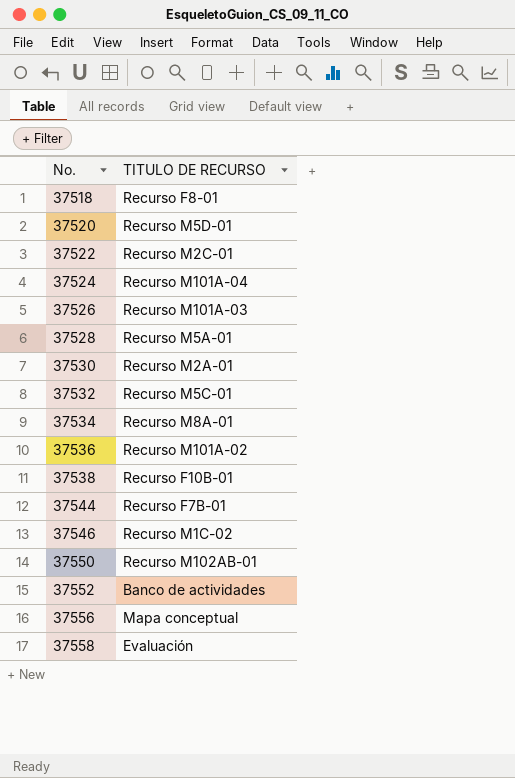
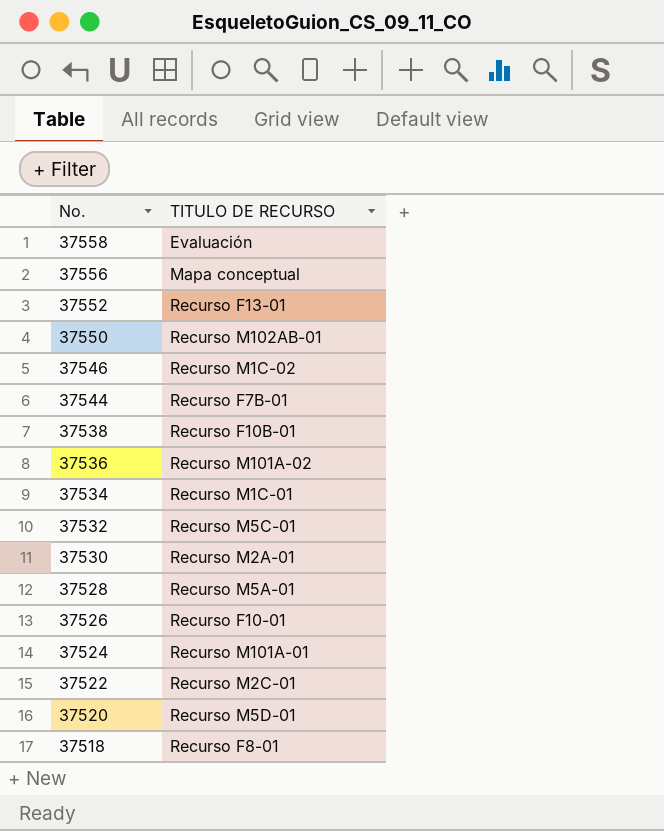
row order: No. ascending -> No. descending
37552 | TITULO DE RECURSO: Banco de actividades -> Recurso F13-01
37534 | TITULO DE RECURSO: Recurso M8A-01 -> Recurso M1C-01
37526 | TITULO DE RECURSO: Recurso M101A-03 -> Recurso F10-01
37524 | TITULO DE RECURSO: Recurso M101A-04 -> Recurso M101A-01

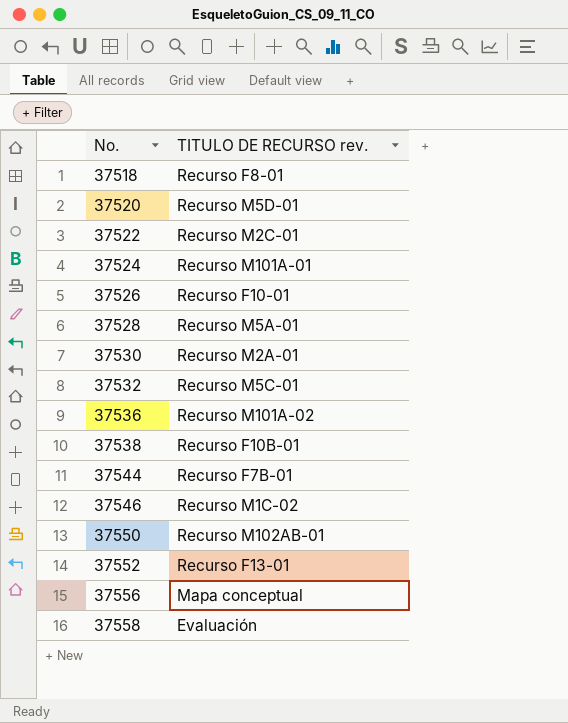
row order: No. descending -> No. ascending
column name: TITULO DE RECURSO -> TITULO DE RECURSO rev.
row 37534: Recurso M1C-01 -> none

